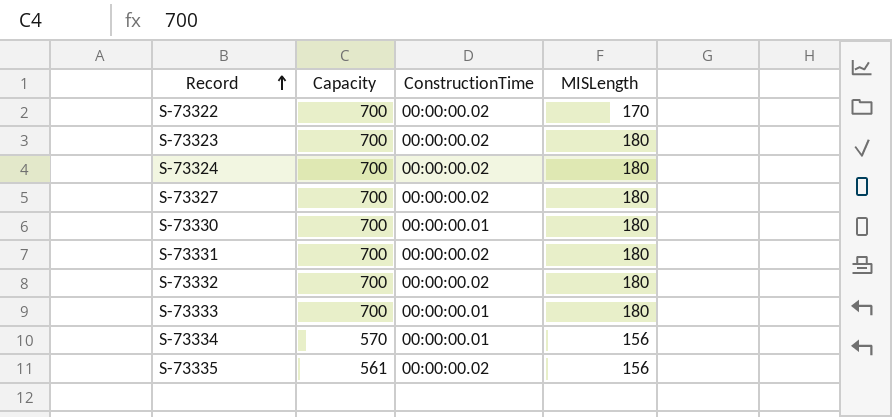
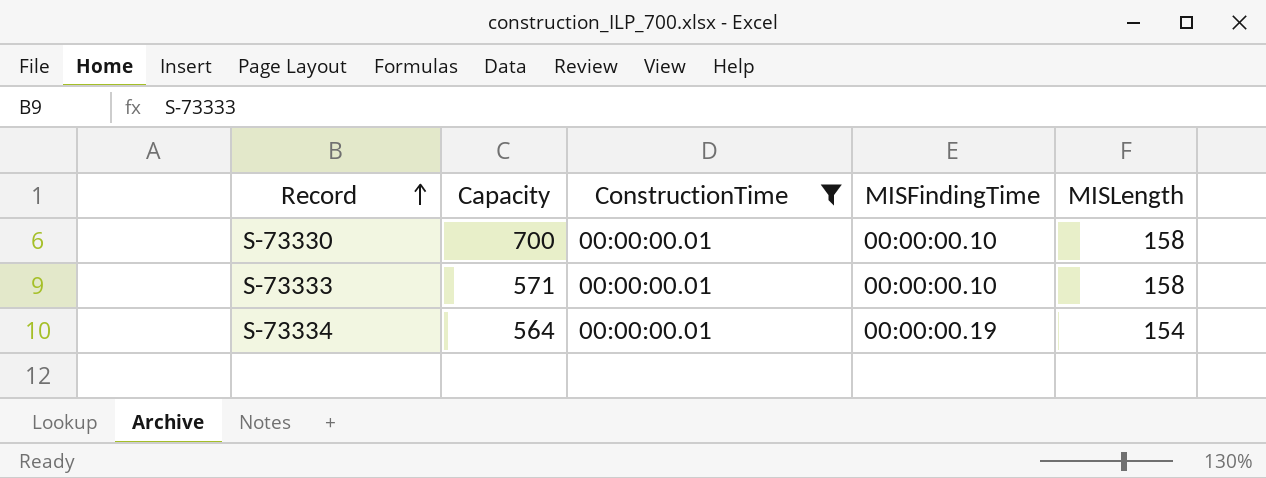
filter: none -> ConstructionTime = 00:00:00.01
column MISFindingTime | position: none -> 4
S-73330 | MISLength: 180 -> 158
S-73333 | Capacity: 700 -> 571
S-73333 | MISLength: 180 -> 158
S-73334 | Capacity: 570 -> 564
S-73334 | MISLength: 156 -> 154

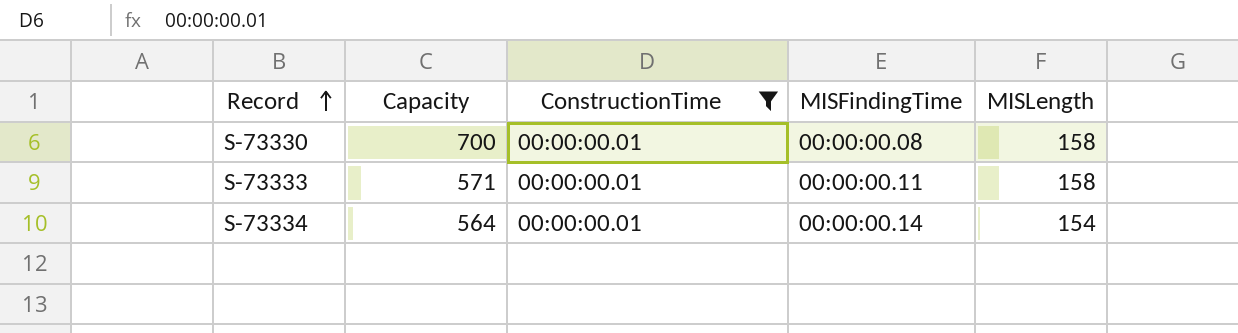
S-73330 | MISFindingTime: 00:00:00.10 -> 00:00:00.08
S-73333 | MISFindingTime: 00:00:00.10 -> 00:00:00.11
S-73334 | MISFindingTime: 00:00:00.19 -> 00:00:00.14

